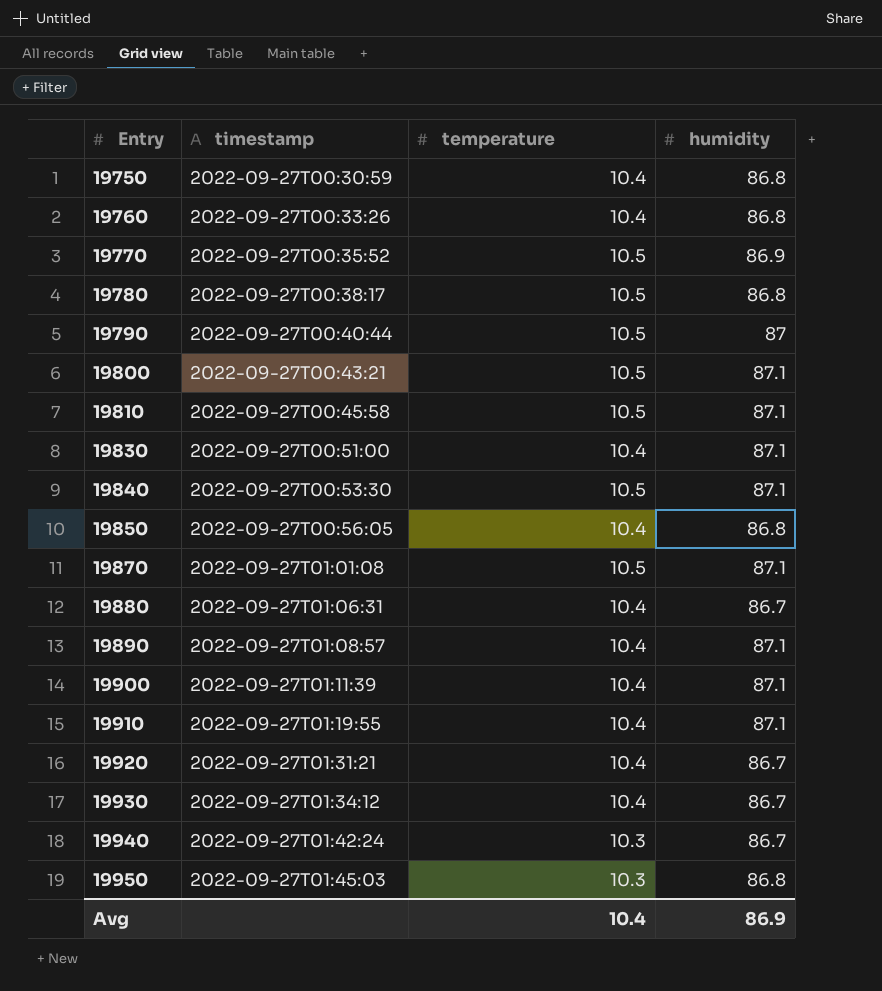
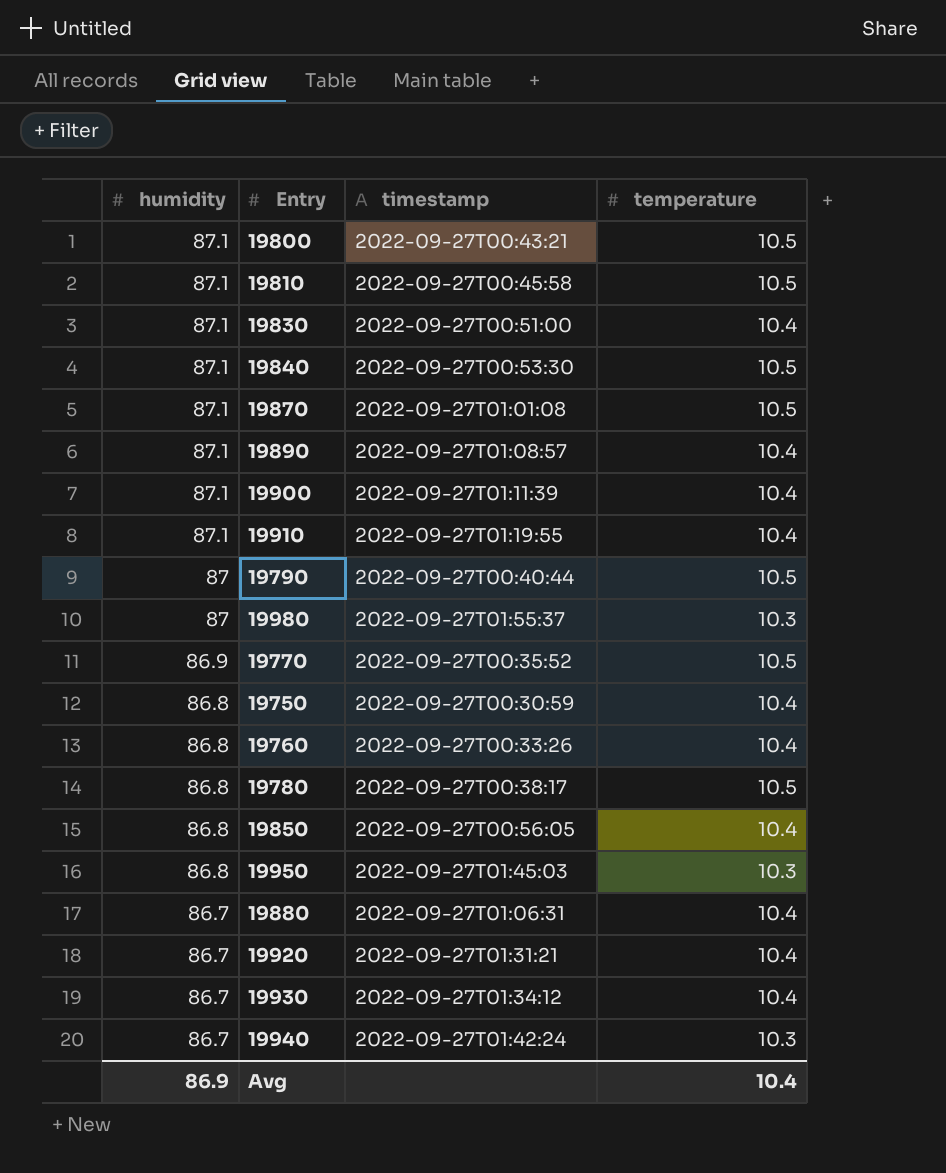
row order: Entry ascending -> humidity descending
column humidity | position: 4 -> 1
row 19980: none -> 87 | 2022-09-27T01:55:37 | 10.3

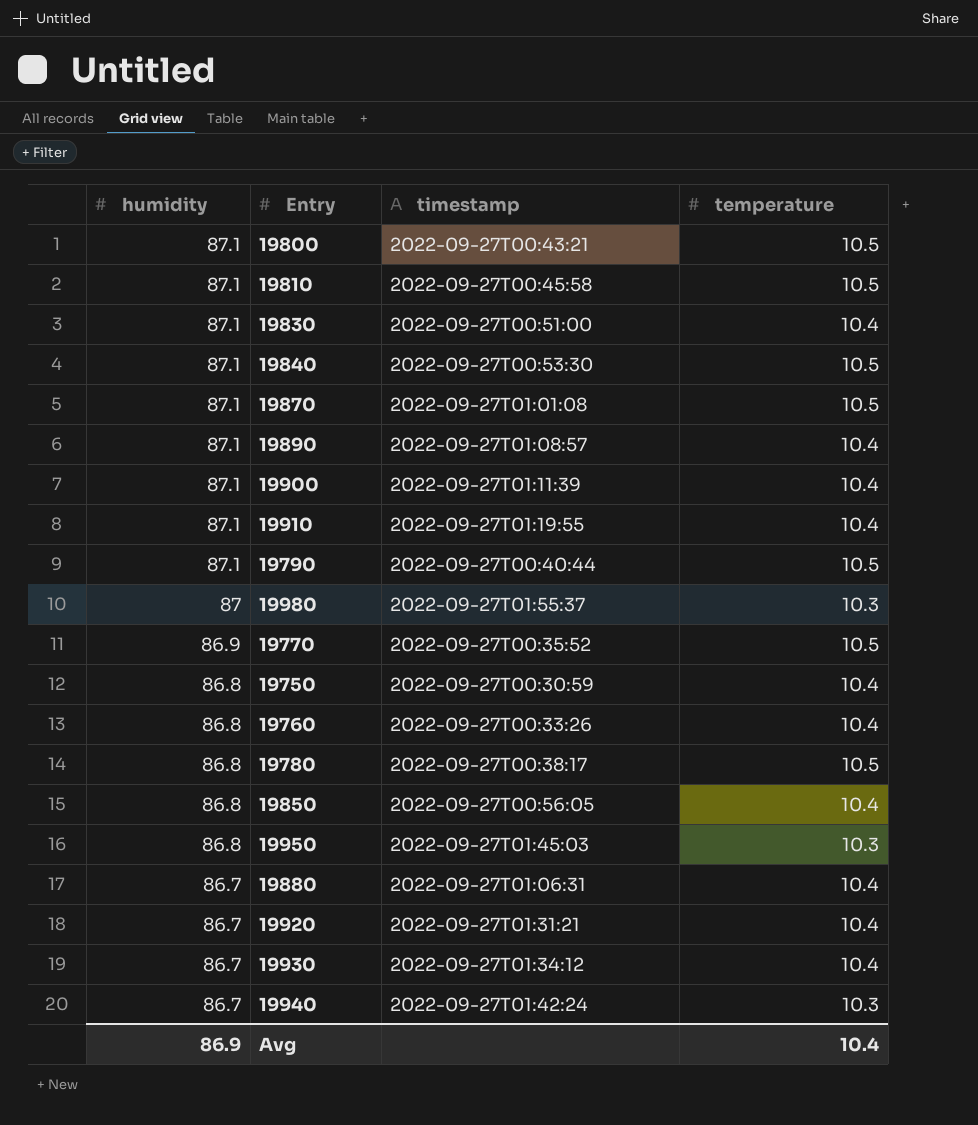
19790 | humidity: 87 -> 87.1

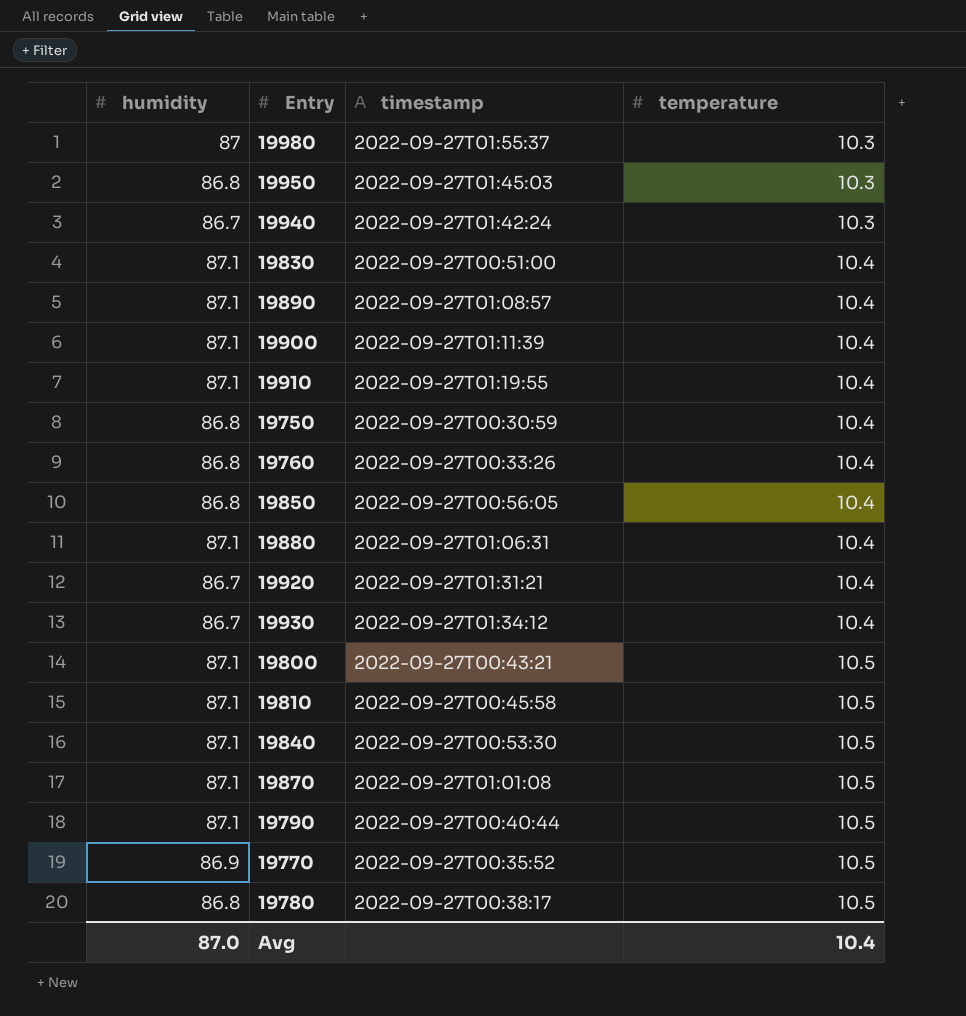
row order: humidity descending -> temperature ascending
19880 | humidity: 86.7 -> 87.1
Avg | humidity: 86.9 -> 87.0

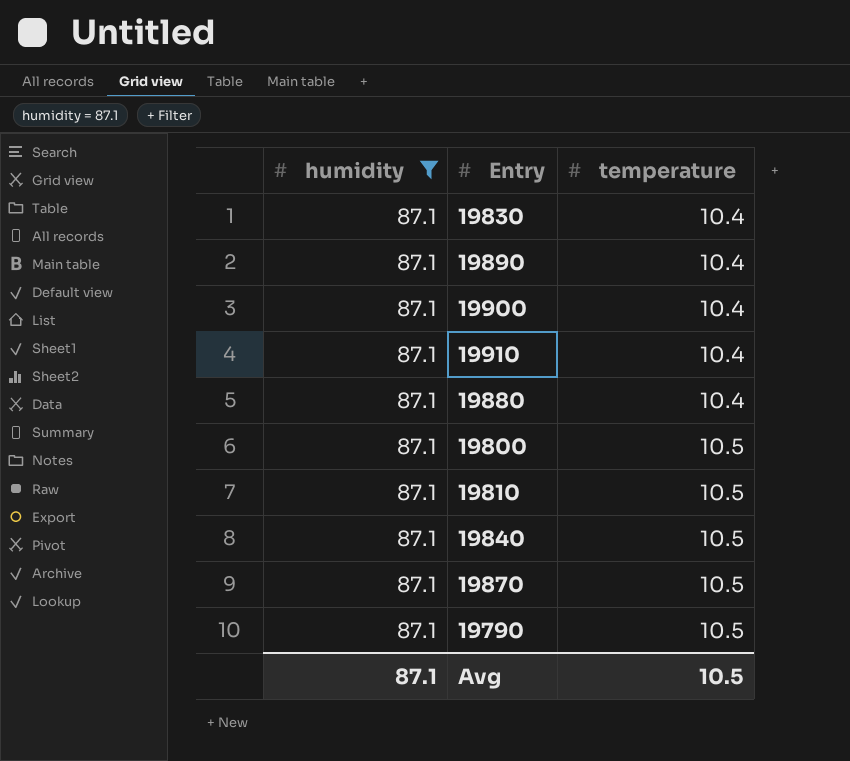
filter: none -> humidity = 87.1
column timestamp | position: 3 -> none
Avg | humidity: 87.0 -> 87.1
Avg | temperature: 10.4 -> 10.5

